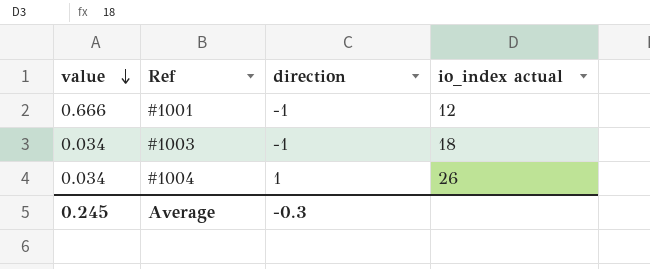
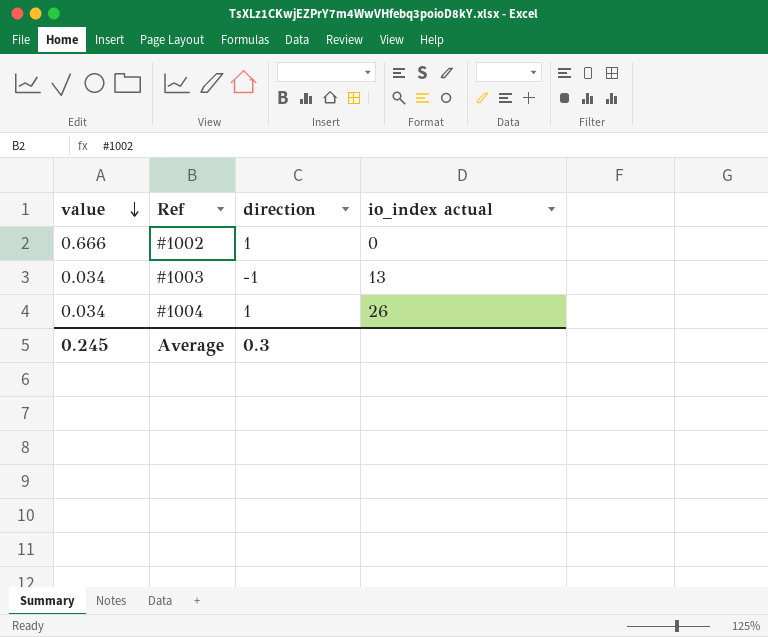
row #1001: 0.666 | -1 | 12 -> none
row #1002: none -> 0.666 | 1 | 0
#1003 | io_index actual: 18 -> 13
Average | direction: -0.3 -> 0.3

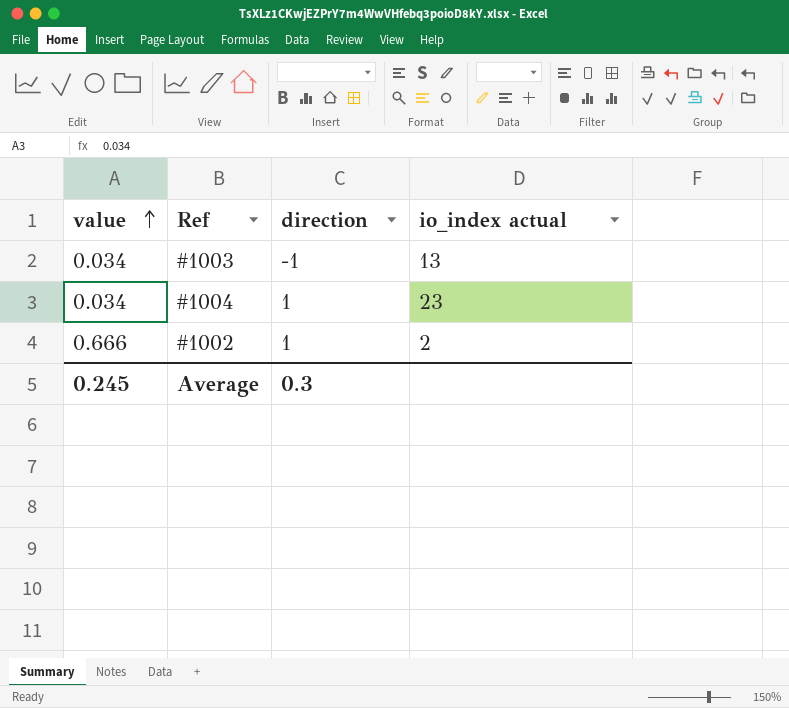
row order: value descending -> value ascending
#1004 | io_index actual: 26 -> 23
#1002 | io_index actual: 0 -> 2

